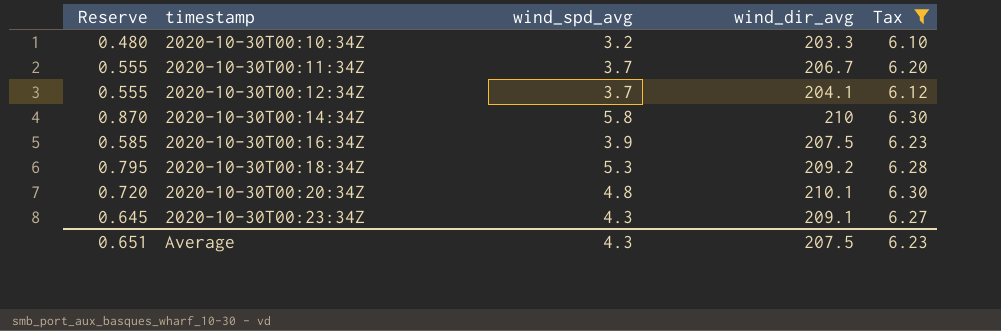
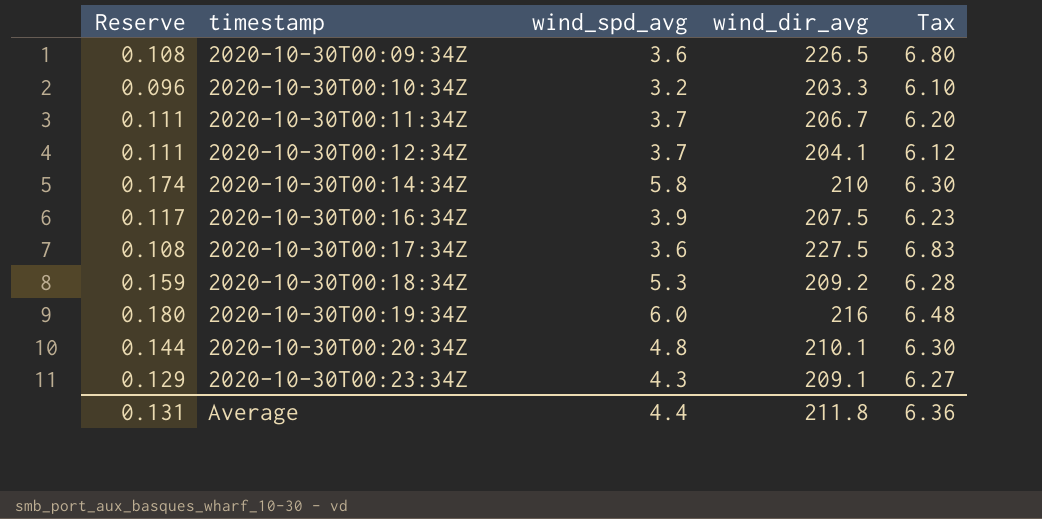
filter: Tax <= 6.30 -> none
column Reserve | formula: [wind_spd_avg] * 0.15 -> [wind_spd_avg] * 0.03
Average | Reserve: 0.651 -> 0.131
Average | wind_spd_avg: 4.3 -> 4.4
Average | wind_dir_avg: 207.5 -> 211.8
Average | Tax: 6.23 -> 6.36

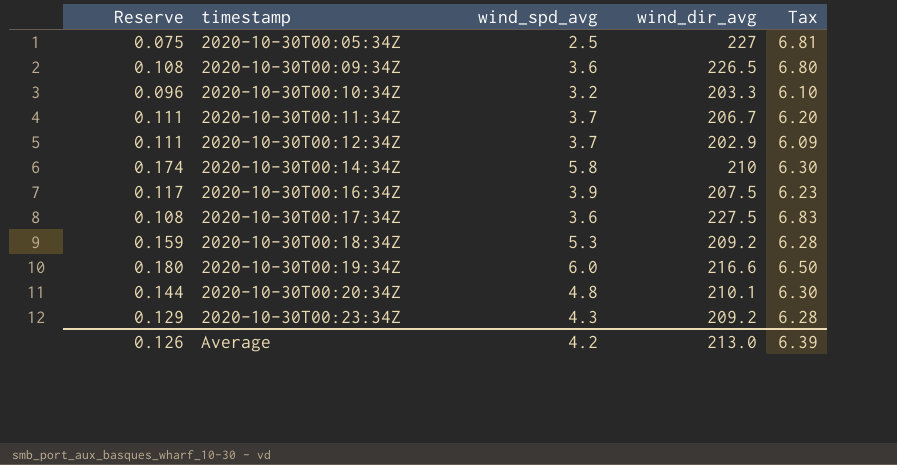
row 2020-10-30T00:05:34Z: none -> 0.075 | 2.5 | 227 | 6.81
2020-10-30T00:12:34Z | wind_dir_avg: 204.1 -> 202.9
2020-10-30T00:12:34Z | Tax: 6.12 -> 6.09
2020-10-30T00:19:34Z | wind_dir_avg: 216 -> 216.6
2020-10-30T00:19:34Z | Tax: 6.48 -> 6.50
2020-10-30T00:23:34Z | wind_dir_avg: 209.1 -> 209.2
2020-10-30T00:23:34Z | Tax: 6.27 -> 6.28
Average | Reserve: 0.131 -> 0.126
Average | wind_spd_avg: 4.4 -> 4.2
Average | wind_dir_avg: 211.8 -> 213.0
Average | Tax: 6.36 -> 6.39

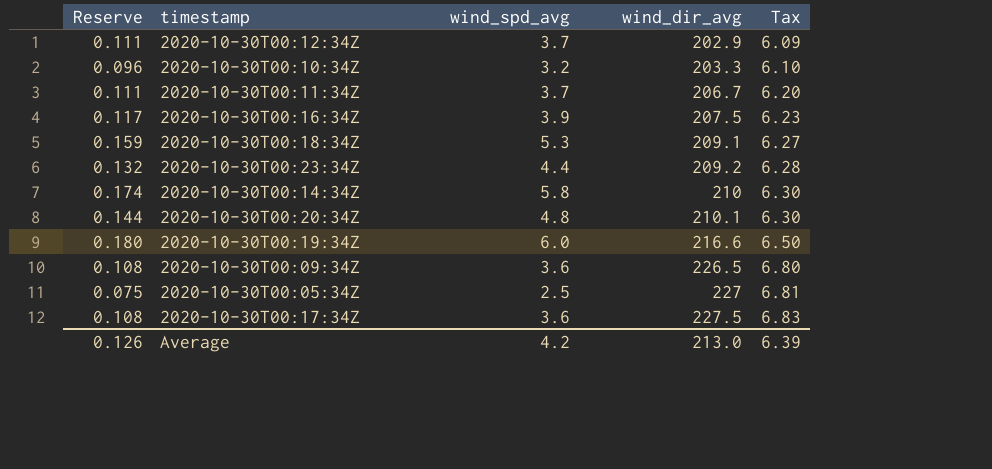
row order: timestamp ascending -> wind_dir_avg ascending
2020-10-30T00:18:34Z | wind_dir_avg: 209.2 -> 209.1
2020-10-30T00:18:34Z | Tax: 6.28 -> 6.27
2020-10-30T00:23:34Z | Reserve: 0.129 -> 0.132
2020-10-30T00:23:34Z | wind_spd_avg: 4.3 -> 4.4

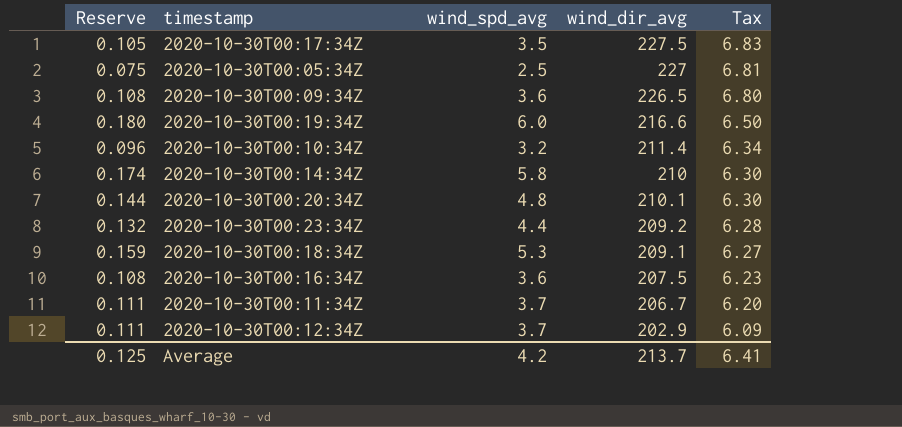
row order: wind_dir_avg ascending -> Tax descending
2020-10-30T00:17:34Z | Reserve: 0.108 -> 0.105
2020-10-30T00:17:34Z | wind_spd_avg: 3.6 -> 3.5
2020-10-30T00:10:34Z | wind_dir_avg: 203.3 -> 211.4
2020-10-30T00:10:34Z | Tax: 6.10 -> 6.34
2020-10-30T00:16:34Z | Reserve: 0.117 -> 0.108
2020-10-30T00:16:34Z | wind_spd_avg: 3.9 -> 3.6
Average | Reserve: 0.126 -> 0.125
Average | wind_dir_avg: 213.0 -> 213.7
Average | Tax: 6.39 -> 6.41

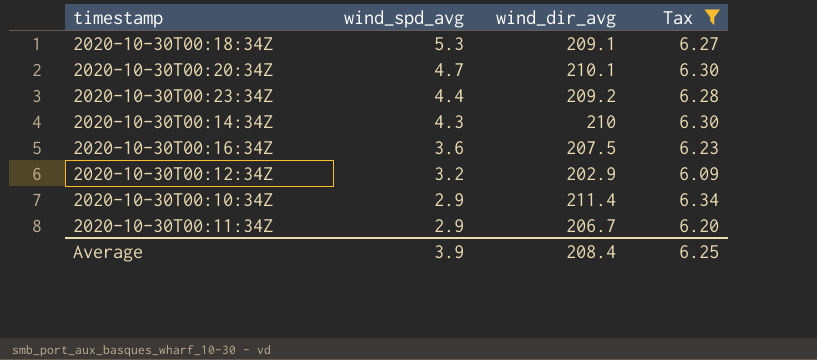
filter: none -> Tax <= 6.34
row order: Tax descending -> wind_spd_avg descending
column Reserve | formula: [wind_spd_avg] * 0.03 -> none
2020-10-30T00:20:34Z | wind_spd_avg: 4.8 -> 4.7
2020-10-30T00:14:34Z | wind_spd_avg: 5.8 -> 4.3
2020-10-30T00:12:34Z | wind_spd_avg: 3.7 -> 3.2
2020-10-30T00:10:34Z | wind_spd_avg: 3.2 -> 2.9
2020-10-30T00:11:34Z | wind_spd_avg: 3.7 -> 2.9
Average | wind_spd_avg: 4.2 -> 3.9
Average | wind_dir_avg: 213.7 -> 208.4
Average | Tax: 6.41 -> 6.25

